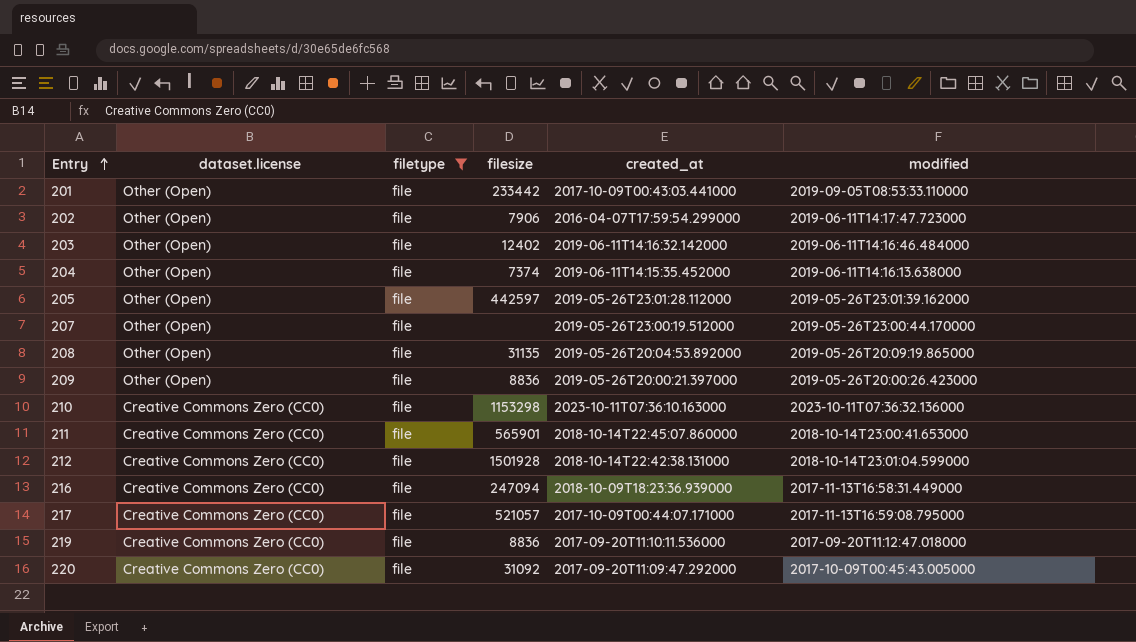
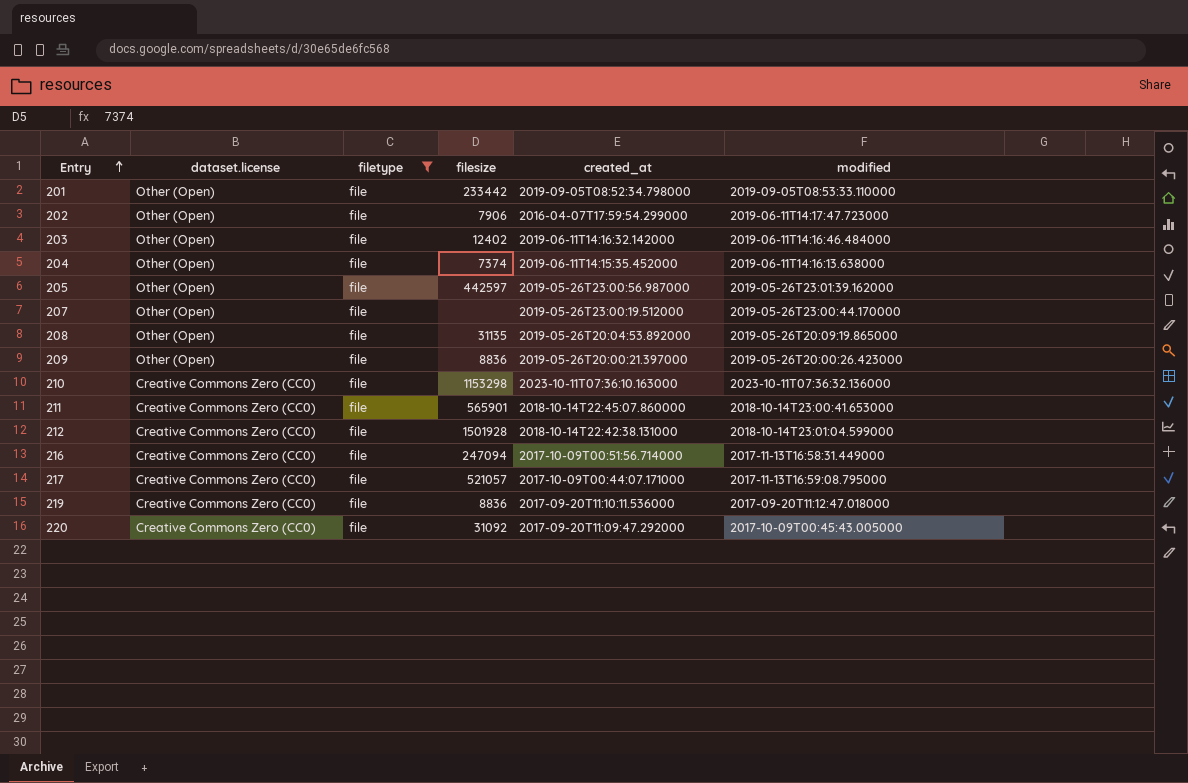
201 | created_at: 2017-10-09T00:43:03.441000 -> 2019-09-05T08:52:34.798000
205 | created_at: 2019-05-26T23:01:28.112000 -> 2019-05-26T23:00:56.987000
216 | created_at: 2018-10-09T18:23:36.939000 -> 2017-10-09T00:51:56.714000

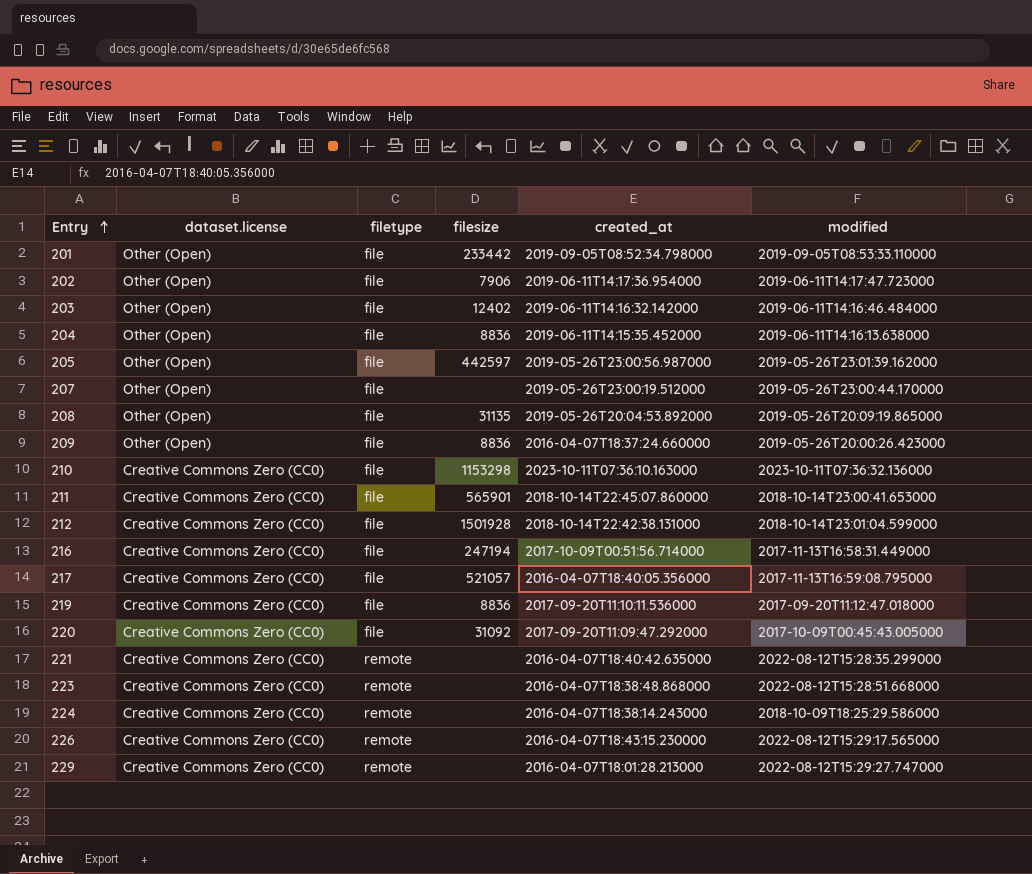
filter: filetype = file -> none
202 | created_at: 2016-04-07T17:59:54.299000 -> 2019-06-11T14:17:36.954000
204 | filesize: 7374 -> 8836
209 | created_at: 2019-05-26T20:00:21.397000 -> 2016-04-07T18:37:24.660000
216 | filesize: 247094 -> 247194
217 | created_at: 2017-10-09T00:44:07.171000 -> 2016-04-07T18:40:05.356000

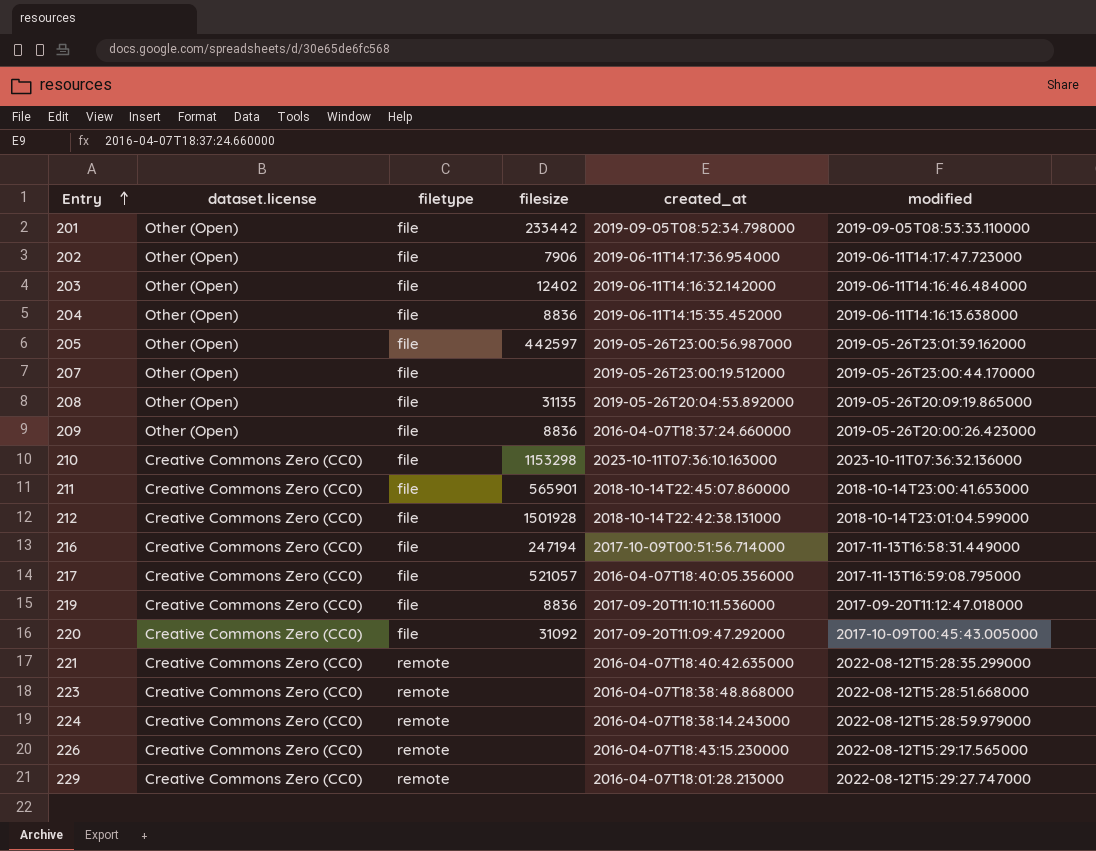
224 | modified: 2018-10-09T18:25:29.586000 -> 2022-08-12T15:28:59.979000

